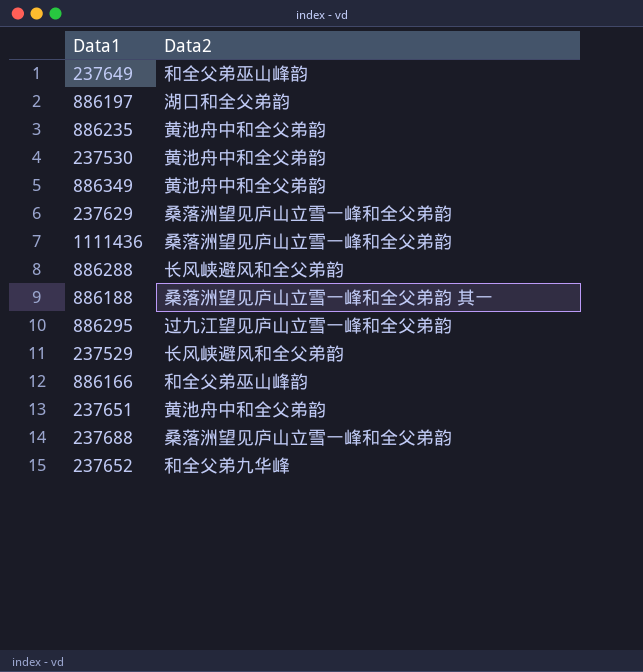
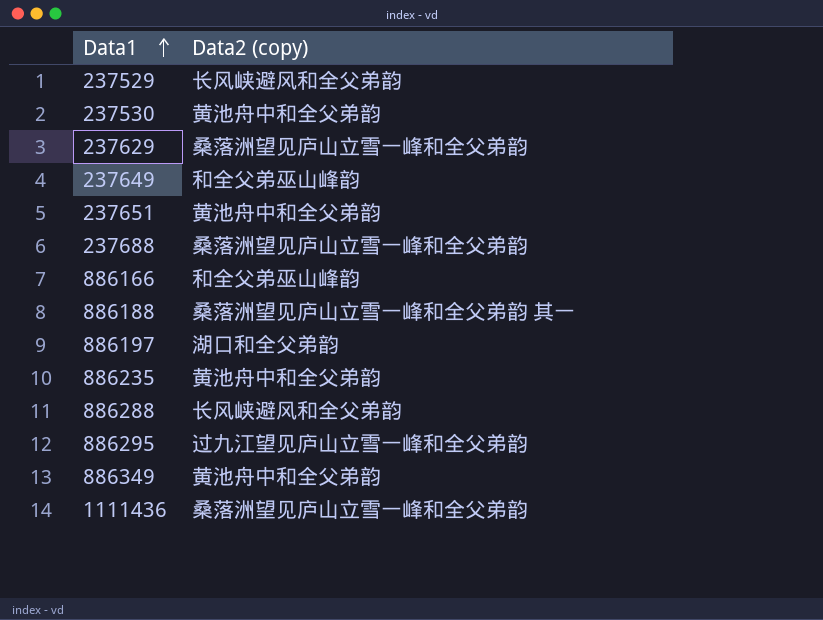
row order: none -> Data1 ascending
column name: Data2 -> Data2 (copy)
row 237652: 和全父弟九华峰 -> none

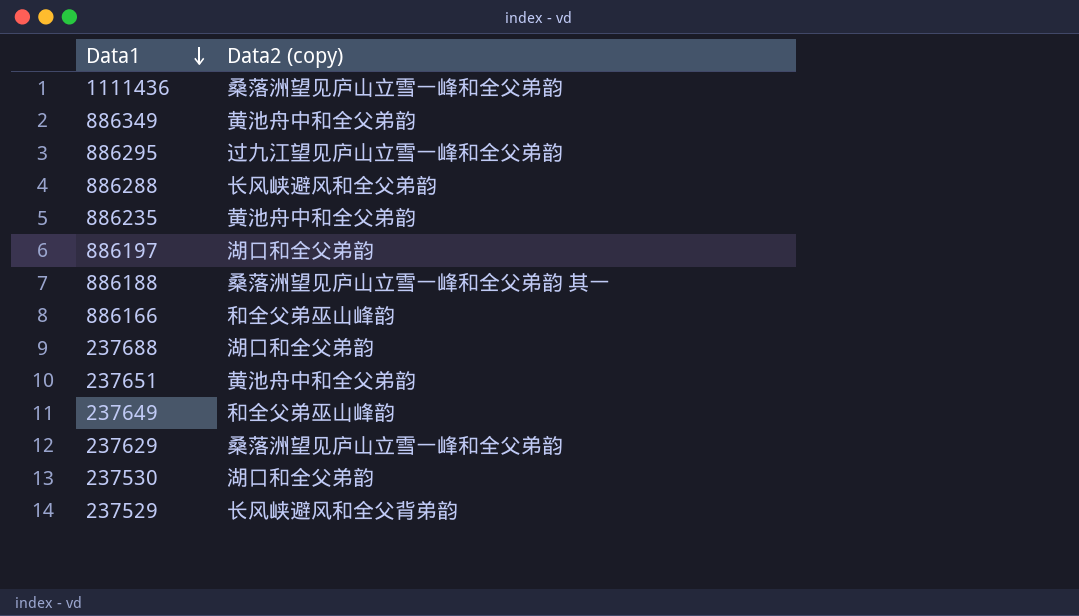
row order: Data1 ascending -> Data1 descending
237688 | Data2 (copy): 桑落洲望见庐山立雪一峰和全父弟韵 -> 湖口和全父弟韵
237530 | Data2 (copy): 黄池舟中和全父弟韵 -> 湖口和全父弟韵
237529 | Data2 (copy): 长风峡避风和全父弟韵 -> 长风峡避风和全父背弟韵

